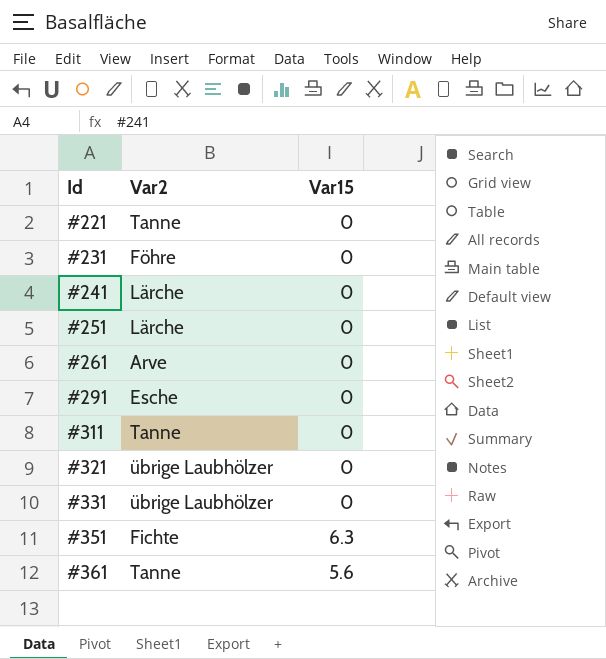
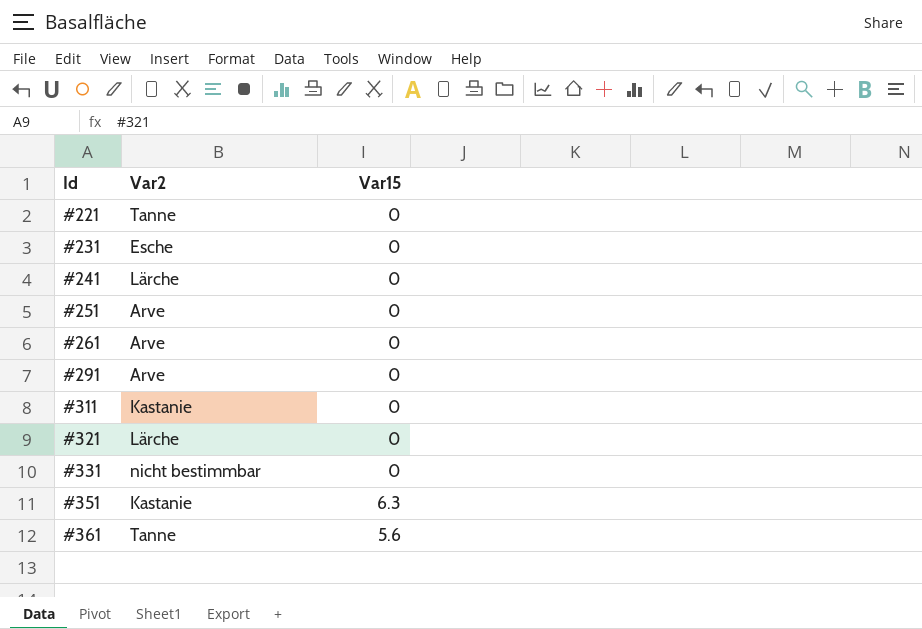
#231 | Var2: Föhre -> Esche
#251 | Var2: Lärche -> Arve
#291 | Var2: Esche -> Arve
#311 | Var2: Tanne -> Kastanie
#321 | Var2: übrige Laubhölzer -> Lärche
#331 | Var2: übrige Laubhölzer -> nicht bestimmbar
#351 | Var2: Fichte -> Kastanie

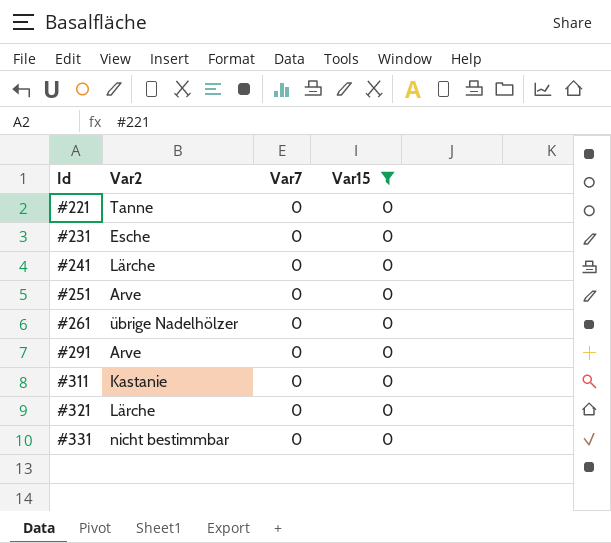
filter: none -> Var15 = 0
column Var7 | position: none -> 3
#261 | Var2: Arve -> übrige Nadelhölzer

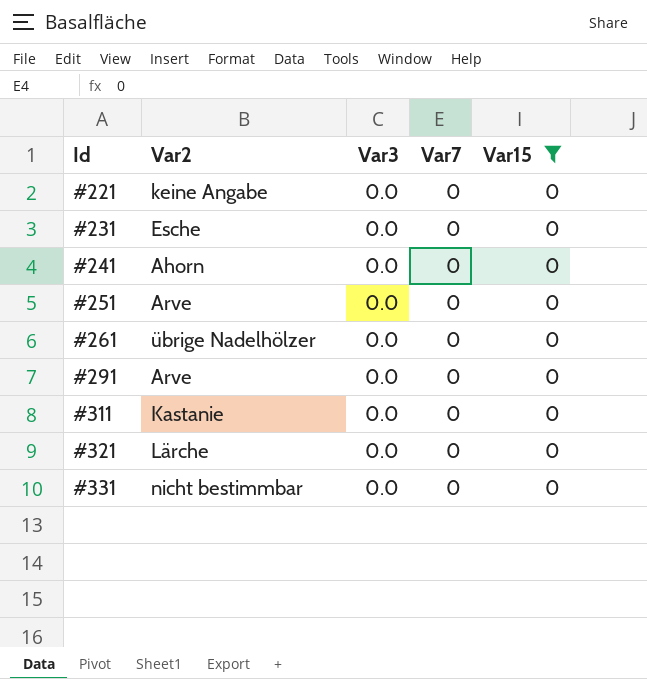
column Var3 | position: none -> 3
#221 | Var2: Tanne -> keine Angabe
#241 | Var2: Lärche -> Ahorn

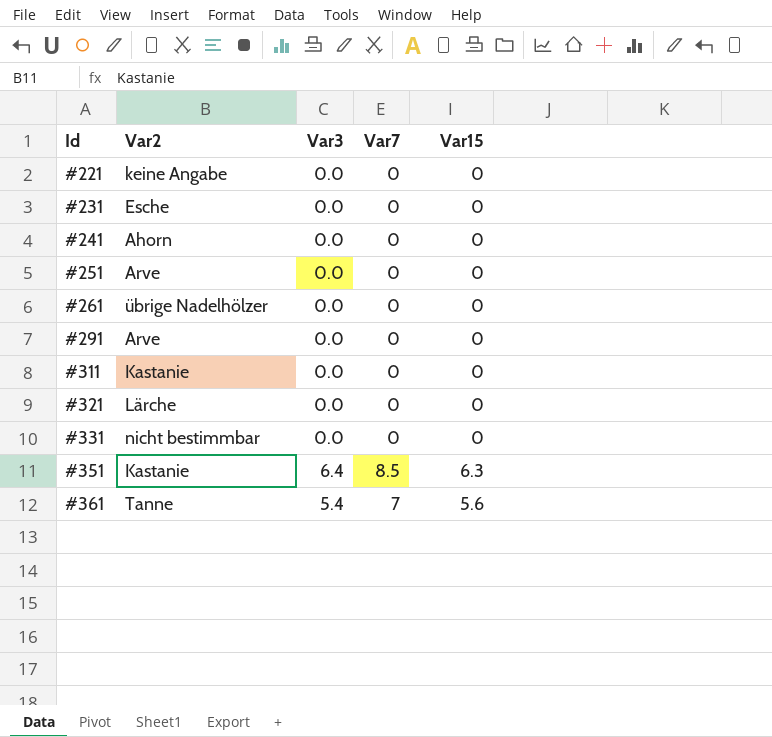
filter: Var15 = 0 -> none

